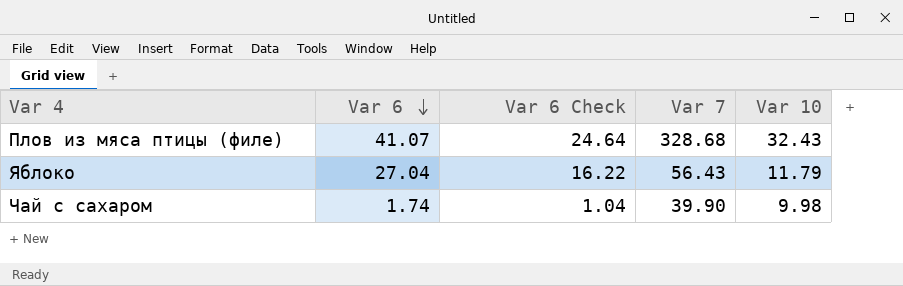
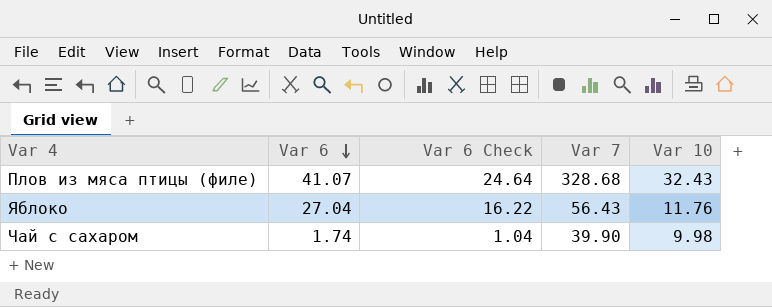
Яблоко | Var 10: 11.79 -> 11.76

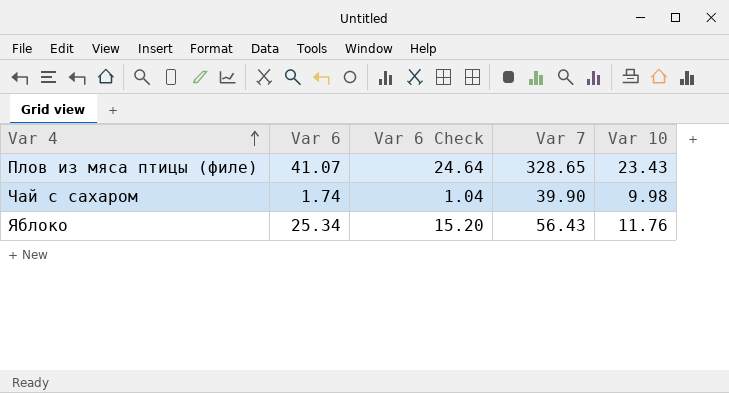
row order: Var 6 descending -> Var 4 ascending
Плов из мяса птицы (филе) | Var 7: 328.68 -> 328.65
Плов из мяса птицы (филе) | Var 10: 32.43 -> 23.43
Яблоко | Var 6: 27.04 -> 25.34
Яблоко | Var 6 Check: 16.22 -> 15.20

